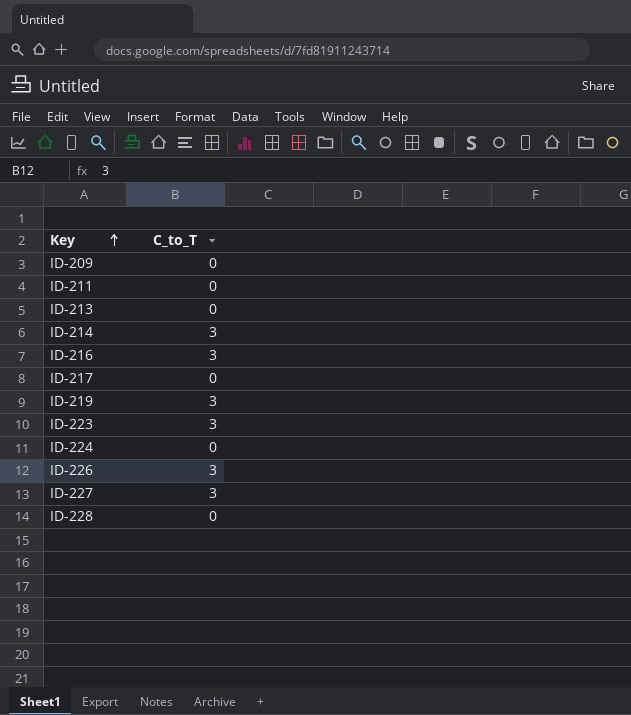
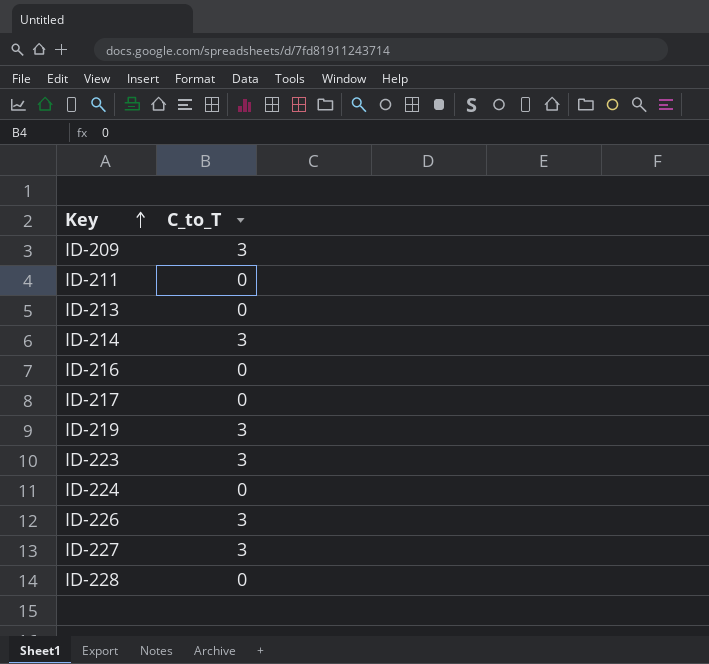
ID-209 | C_to_T: 0 -> 3
ID-216 | C_to_T: 3 -> 0

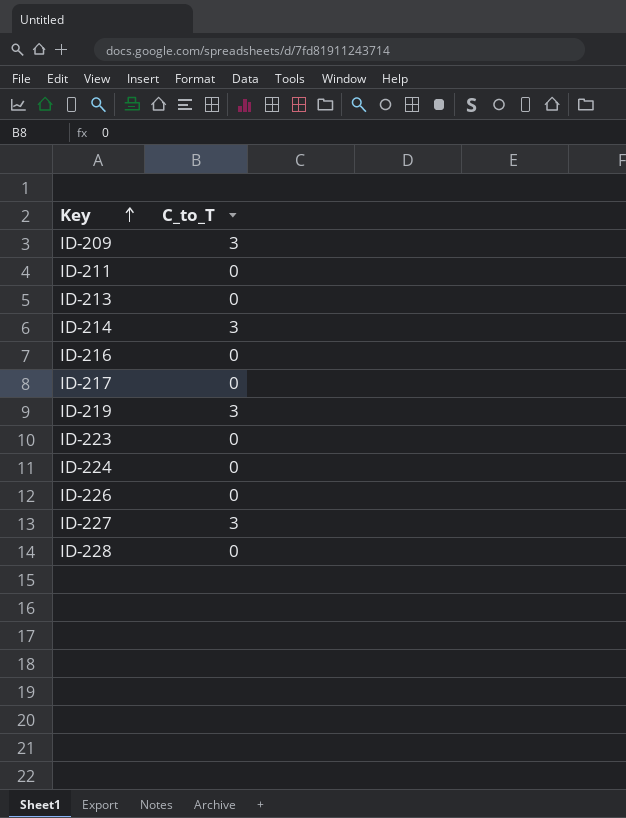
ID-223 | C_to_T: 3 -> 0
ID-226 | C_to_T: 3 -> 0

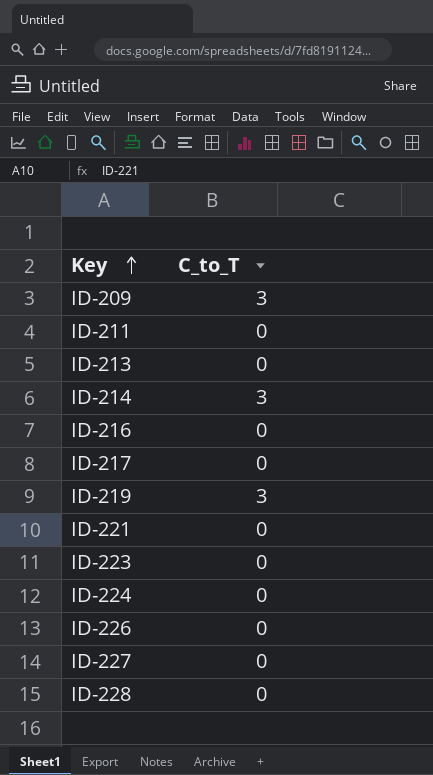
row ID-221: none -> 0
ID-227 | C_to_T: 3 -> 0

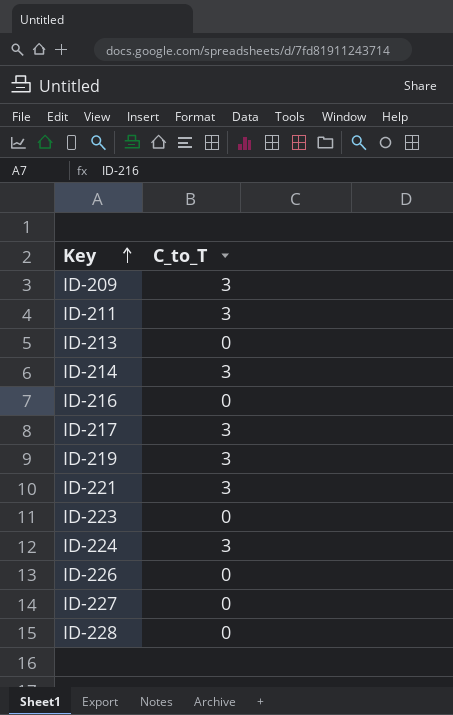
ID-211 | C_to_T: 0 -> 3
ID-217 | C_to_T: 0 -> 3
ID-221 | C_to_T: 0 -> 3
ID-224 | C_to_T: 0 -> 3

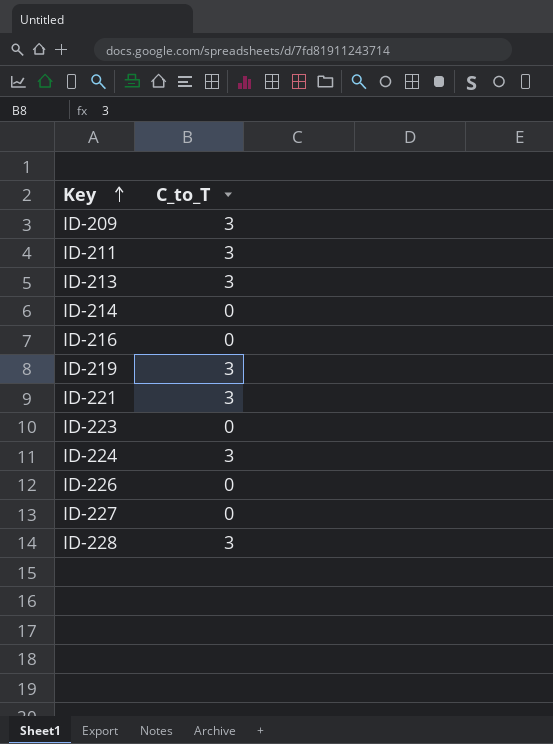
row ID-217: 3 -> none
ID-213 | C_to_T: 0 -> 3
ID-214 | C_to_T: 3 -> 0
ID-228 | C_to_T: 0 -> 3

